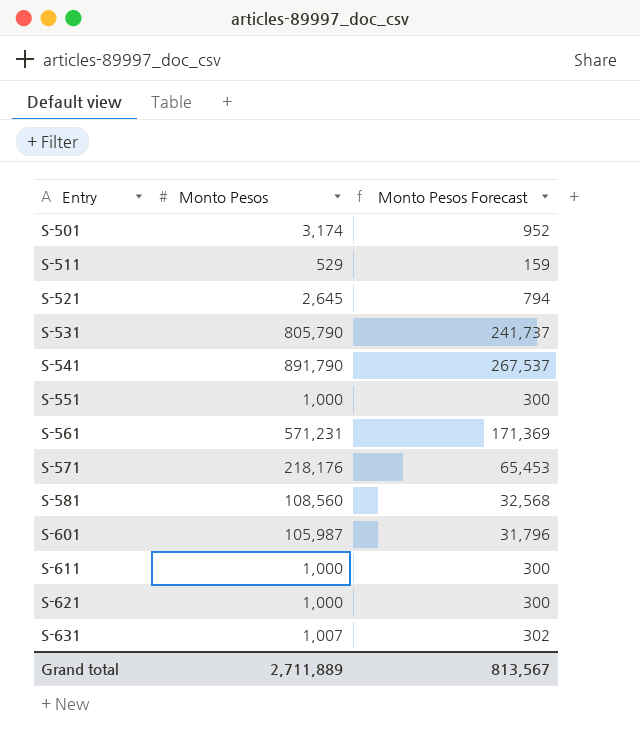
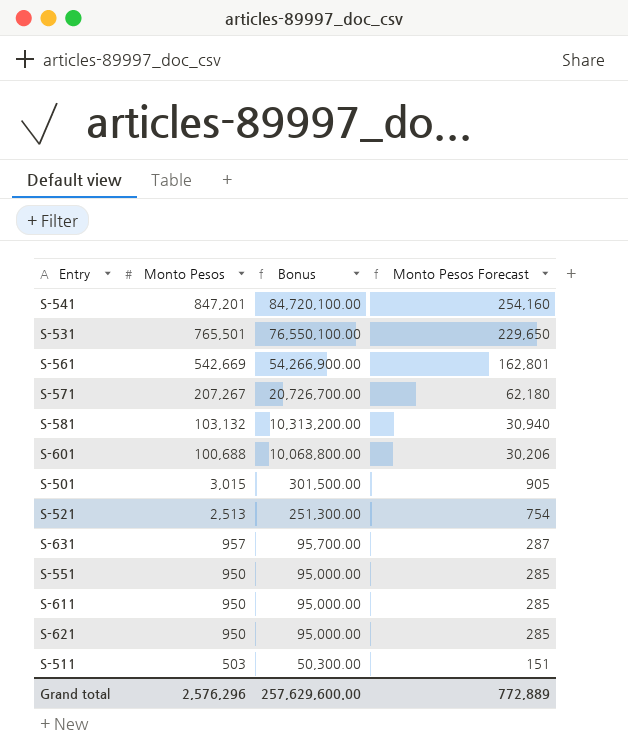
row order: Entry ascending -> Monto Pesos descending
column Bonus | formula: none -> [Monto Pesos] * 100
S-541 | Monto Pesos: 891,790 -> 847,201
S-541 | Monto Pesos Forecast: 267,537 -> 254,160
S-531 | Monto Pesos: 805,790 -> 765,501
S-531 | Monto Pesos Forecast: 241,737 -> 229,650
S-561 | Monto Pesos: 571,231 -> 542,669
S-561 | Monto Pesos Forecast: 171,369 -> 162,801
S-571 | Monto Pesos: 218,176 -> 207,267
S-571 | Monto Pesos Forecast: 65,453 -> 62,180
S-581 | Monto Pesos: 108,560 -> 103,132
S-581 | Monto Pesos Forecast: 32,568 -> 30,940
S-601 | Monto Pesos: 105,987 -> 100,688
S-601 | Monto Pesos Forecast: 31,796 -> 30,206
S-501 | Monto Pesos: 3,174 -> 3,015
S-501 | Monto Pesos Forecast: 952 -> 905
S-521 | Monto Pesos: 2,645 -> 2,513
S-521 | Monto Pesos Forecast: 794 -> 754
S-631 | Monto Pesos: 1,007 -> 957
S-631 | Monto Pesos Forecast: 302 -> 287
S-551 | Monto Pesos: 1,000 -> 950
S-551 | Monto Pesos Forecast: 300 -> 285
S-611 | Monto Pesos: 1,000 -> 950
S-611 | Monto Pesos Forecast: 300 -> 285
S-621 | Monto Pesos: 1,000 -> 950
S-621 | Monto Pesos Forecast: 300 -> 285
S-511 | Monto Pesos: 529 -> 503
S-511 | Monto Pesos Forecast: 159 -> 151
Grand total | Monto Pesos: 2,711,889 -> 2,576,296
Grand total | Monto Pesos Forecast: 813,567 -> 772,889

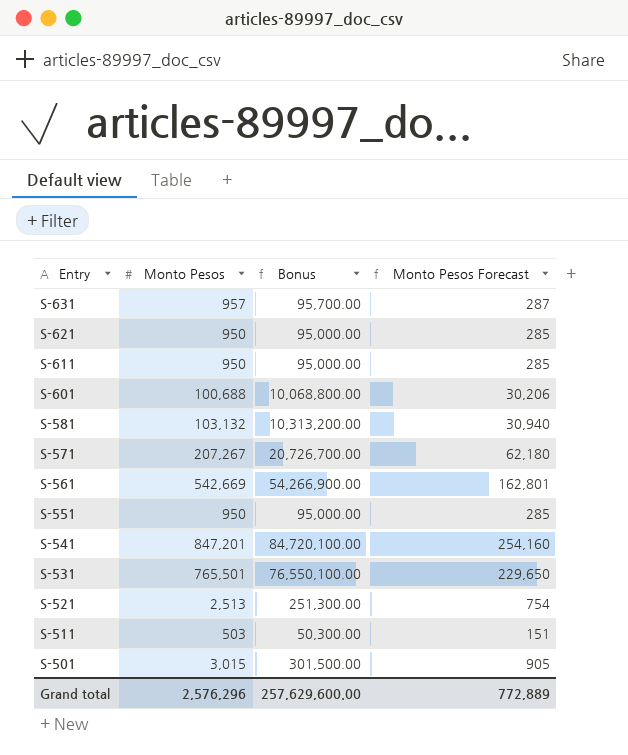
row order: Monto Pesos descending -> Entry descending

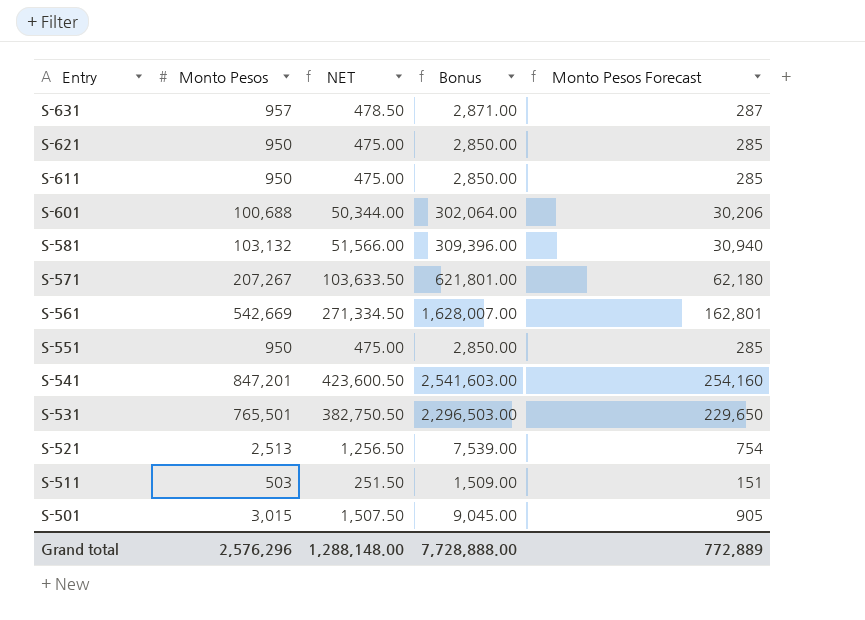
column NET | formula: none -> [Monto Pesos] * 0.5
column Bonus | formula: [Monto Pesos] * 100 -> [Monto Pesos] * 3
Grand total | Bonus: 257,629,600.00 -> 7,728,888.00

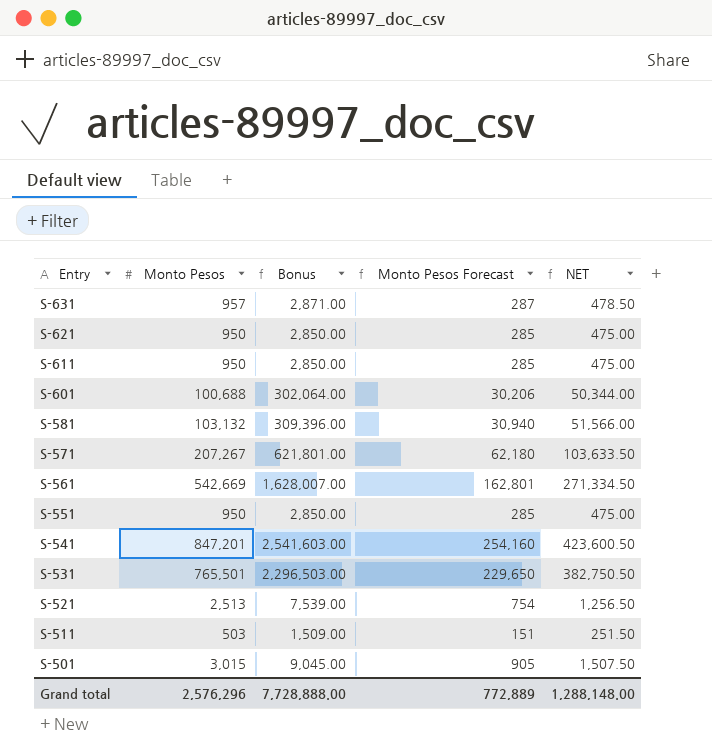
column NET | position: 3 -> 5

